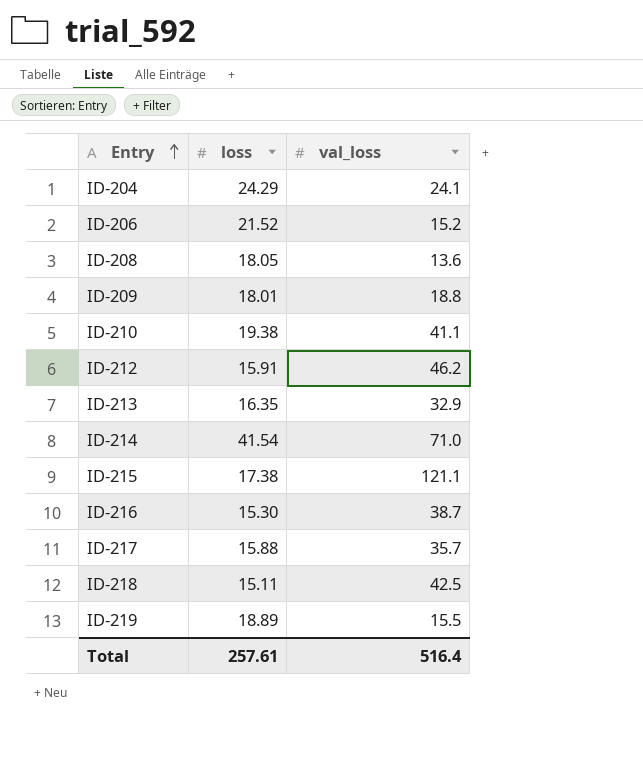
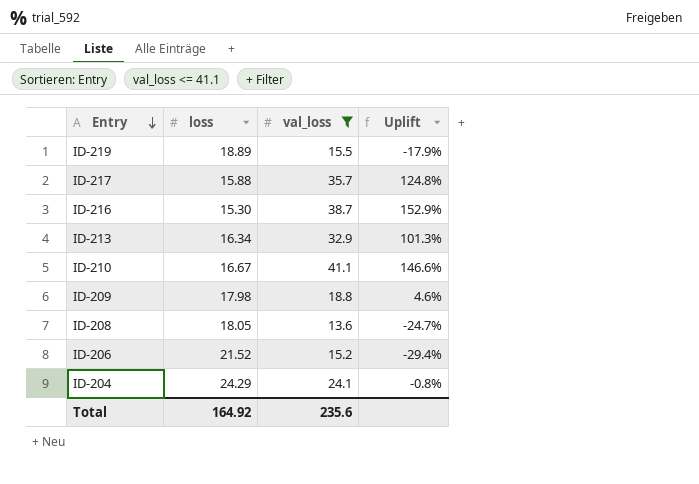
filter: none -> val_loss <= 41.1
row order: Entry ascending -> Entry descending
column Uplift | formula: none -> ([val_loss] - [loss]) / [loss]
ID-213 | loss: 16.35 -> 16.34
ID-210 | loss: 19.38 -> 16.67
ID-209 | loss: 18.01 -> 17.98
Total | loss: 257.61 -> 164.92
Total | val_loss: 516.4 -> 235.6

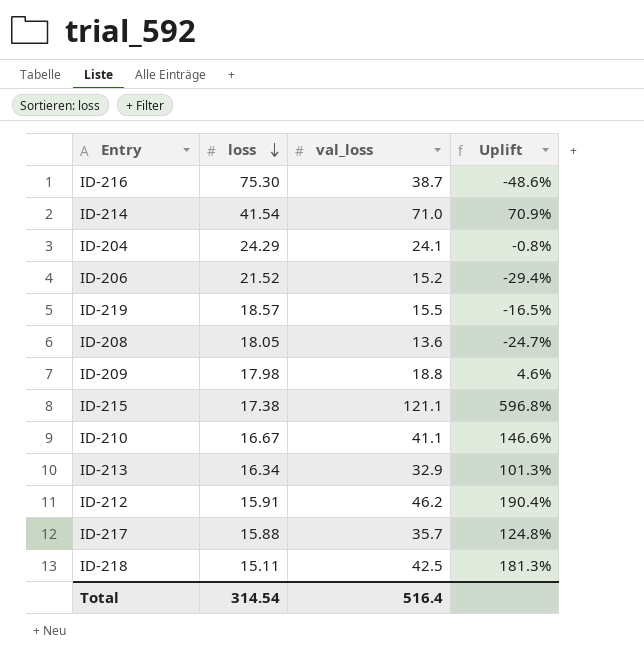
filter: val_loss <= 41.1 -> none
row order: Entry descending -> loss descending
ID-216 | loss: 15.30 -> 75.30
ID-216 | Uplift: 152.9% -> -48.6%
ID-219 | loss: 18.89 -> 18.57
ID-219 | Uplift: -17.9% -> -16.5%
Total | loss: 164.92 -> 314.54
Total | val_loss: 235.6 -> 516.4

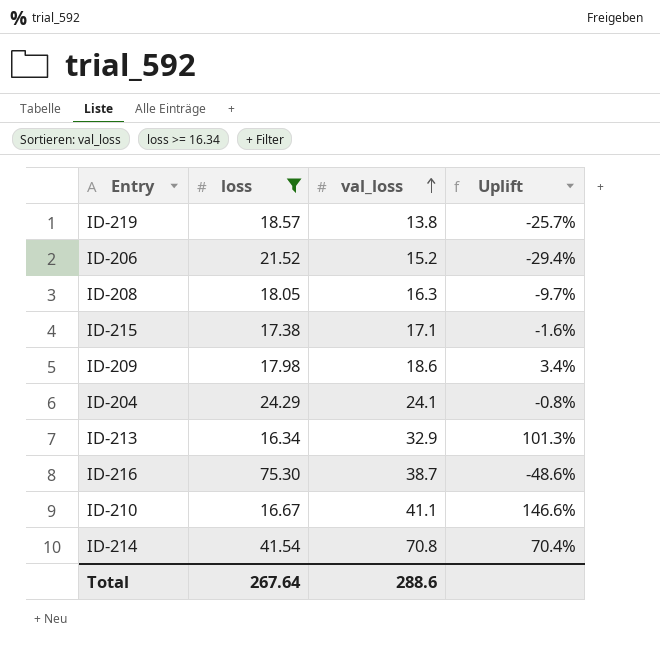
filter: none -> loss >= 16.34
row order: loss descending -> val_loss ascending
ID-219 | val_loss: 15.5 -> 13.8
ID-219 | Uplift: -16.5% -> -25.7%
ID-208 | val_loss: 13.6 -> 16.3
ID-208 | Uplift: -24.7% -> -9.7%
ID-215 | val_loss: 121.1 -> 17.1
ID-215 | Uplift: 596.8% -> -1.6%
ID-209 | val_loss: 18.8 -> 18.6
ID-209 | Uplift: 4.6% -> 3.4%
ID-214 | val_loss: 71.0 -> 70.8
ID-214 | Uplift: 70.9% -> 70.4%
Total | loss: 314.54 -> 267.64
Total | val_loss: 516.4 -> 288.6

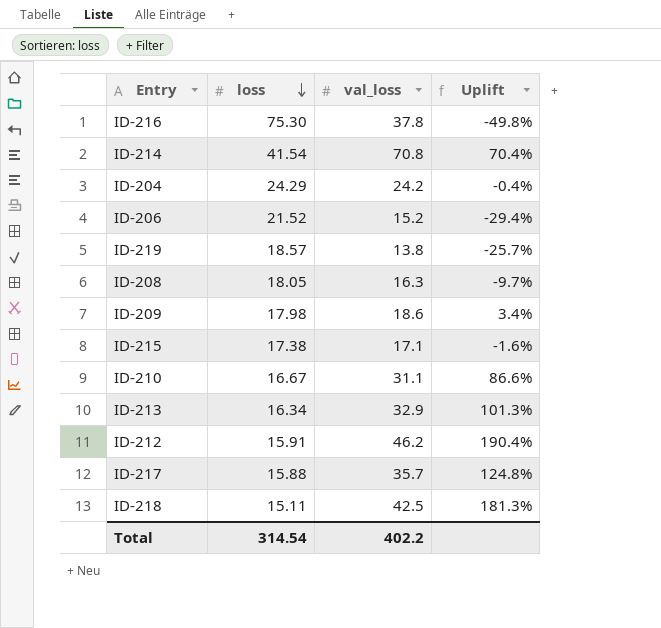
filter: loss >= 16.34 -> none
row order: val_loss ascending -> loss descending
ID-216 | val_loss: 38.7 -> 37.8
ID-216 | Uplift: -48.6% -> -49.8%
ID-204 | val_loss: 24.1 -> 24.2
ID-204 | Uplift: -0.8% -> -0.4%
ID-210 | val_loss: 41.1 -> 31.1
ID-210 | Uplift: 146.6% -> 86.6%
Total | loss: 267.64 -> 314.54
Total | val_loss: 288.6 -> 402.2

